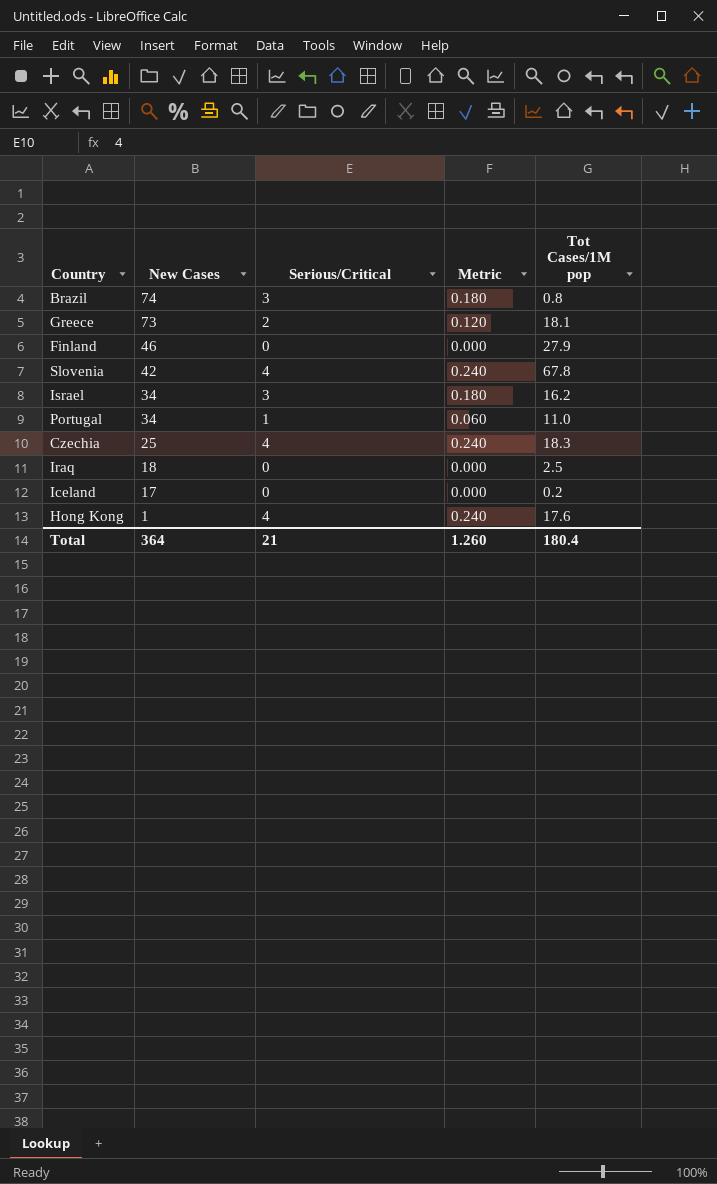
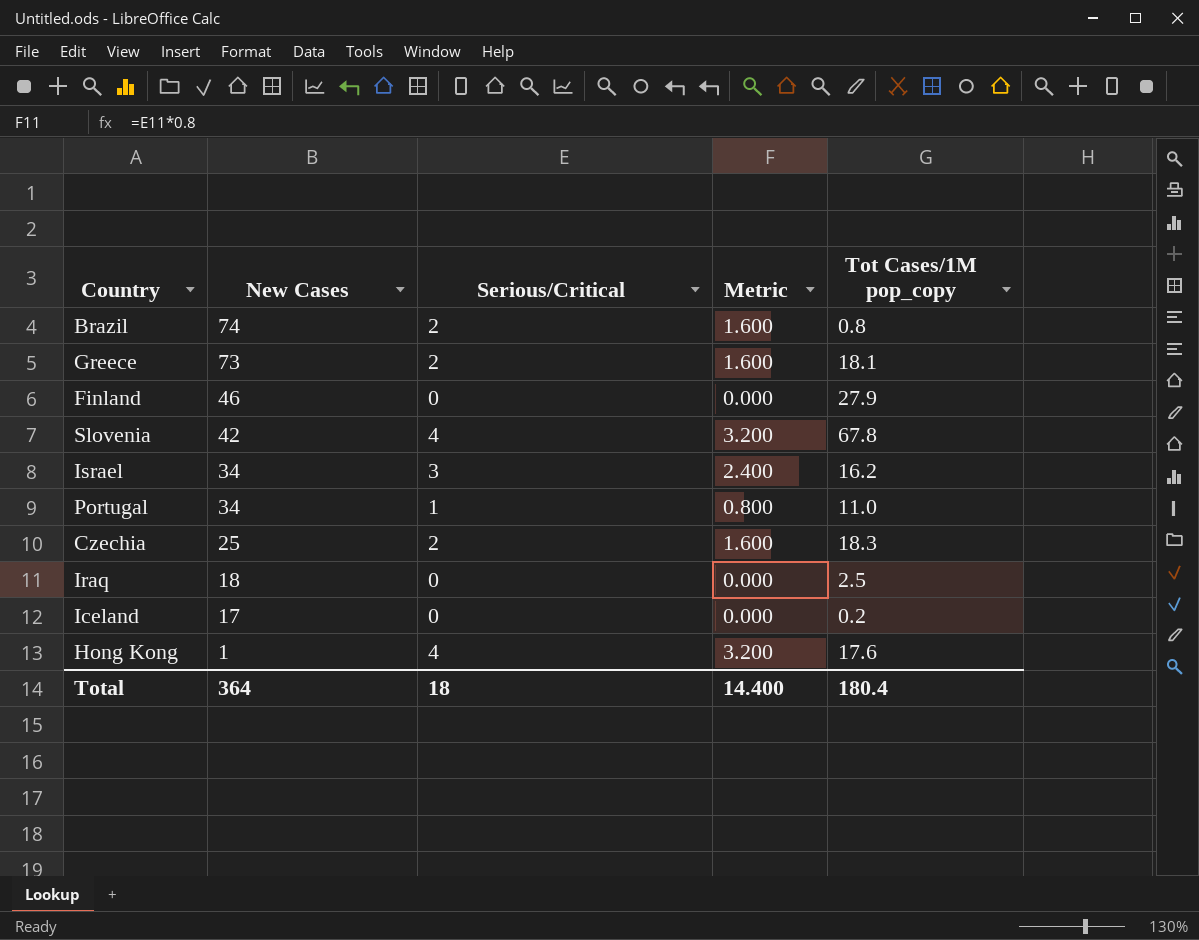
column Metric | formula: [Serious/Critical] * 0.06 -> [Serious/Critical] * 0.8
column name: Tot Cases/1M pop -> Tot Cases/1M pop_copy
Brazil | Serious/Critical: 3 -> 2
Czechia | Serious/Critical: 4 -> 2
Total | Serious/Critical: 21 -> 18
Total | Metric: 1.260 -> 14.400

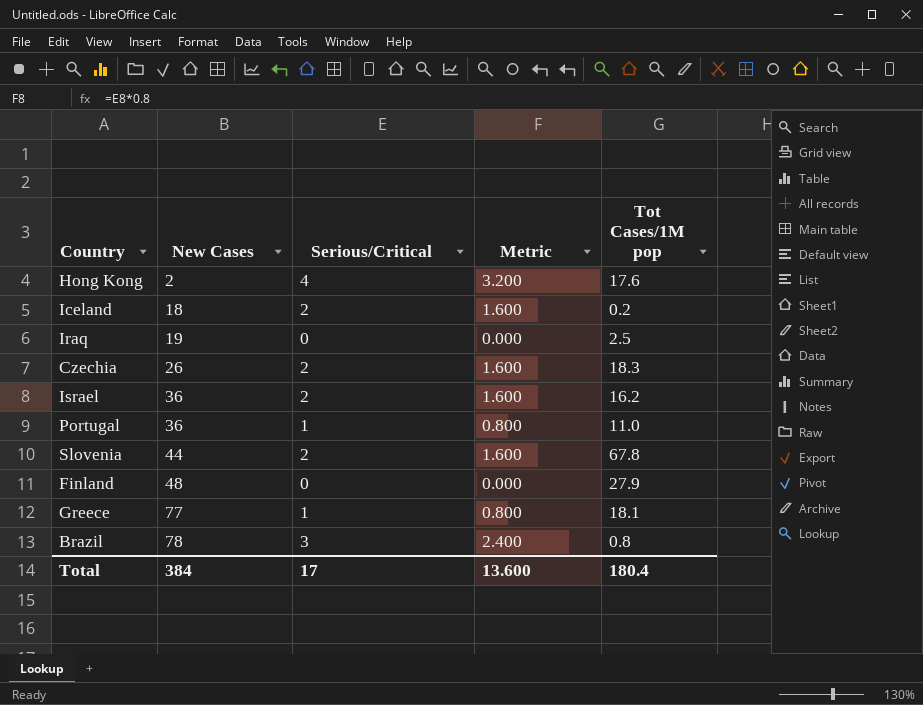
row order: New Cases descending -> New Cases ascending
column name: Tot Cases/1M pop_copy -> Tot Cases/1M pop
Hong Kong | New Cases: 1 -> 2
Iceland | New Cases: 17 -> 18
Iceland | Serious/Critical: 0 -> 2
Iceland | Metric: 0.000 -> 1.600
Iraq | New Cases: 18 -> 19
Czechia | New Cases: 25 -> 26
Israel | New Cases: 34 -> 36
Israel | Serious/Critical: 3 -> 2
Israel | Metric: 2.400 -> 1.600
Portugal | New Cases: 34 -> 36
Slovenia | New Cases: 42 -> 44
Slovenia | Serious/Critical: 4 -> 2
Slovenia | Metric: 3.200 -> 1.600
Finland | New Cases: 46 -> 48
Greece | New Cases: 73 -> 77
Greece | Serious/Critical: 2 -> 1
Greece | Metric: 1.600 -> 0.800
Brazil | New Cases: 74 -> 78
Brazil | Serious/Critical: 2 -> 3
Brazil | Metric: 1.600 -> 2.400
Total | New Cases: 364 -> 384
Total | Serious/Critical: 18 -> 17
Total | Metric: 14.400 -> 13.600

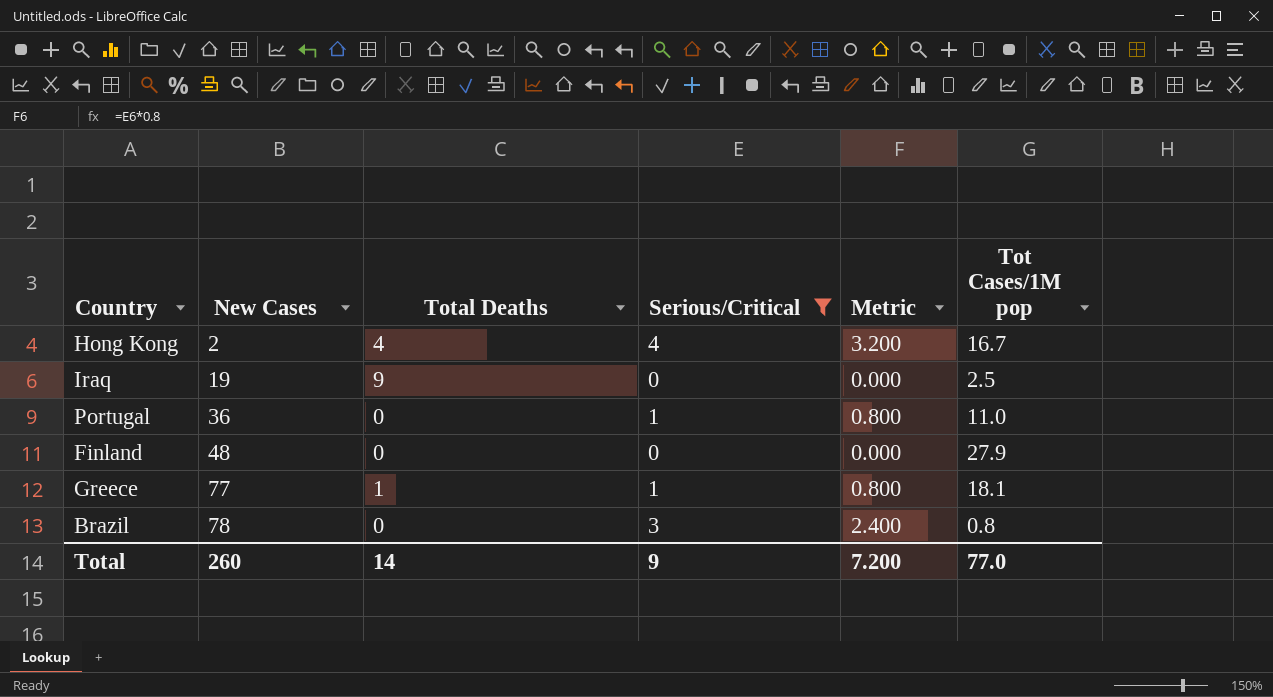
filter: none -> Serious/Critical != 2
column Total Deaths | position: none -> 3
Hong Kong | Tot Cases/1M pop: 17.6 -> 16.7
Total | New Cases: 384 -> 260
Total | Serious/Critical: 17 -> 9
Total | Metric: 13.600 -> 7.200
Total | Tot Cases/1M pop: 180.4 -> 77.0

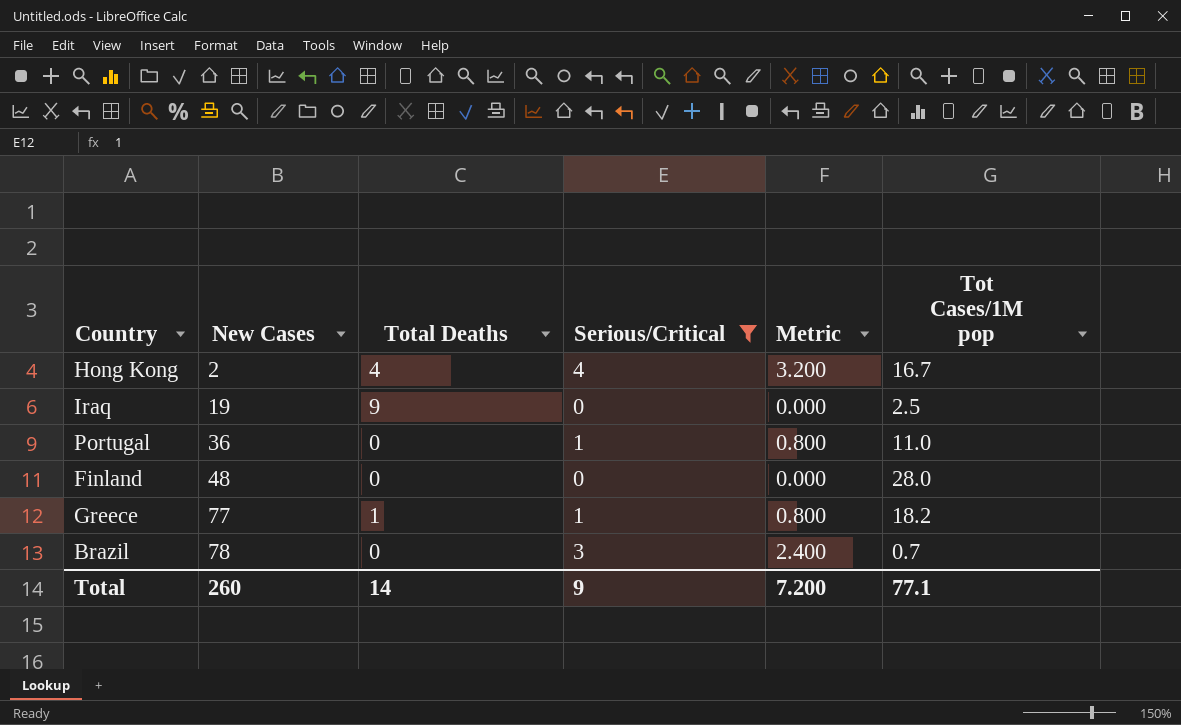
Finland | Tot Cases/1M pop: 27.9 -> 28.0
Greece | Tot Cases/1M pop: 18.1 -> 18.2
Brazil | Tot Cases/1M pop: 0.8 -> 0.7
Total | Tot Cases/1M pop: 77.0 -> 77.1

